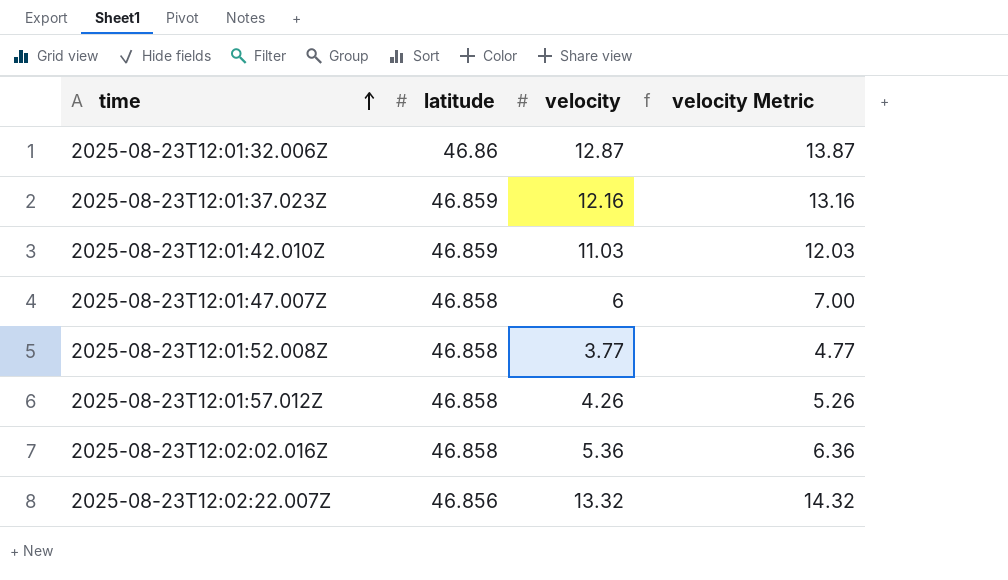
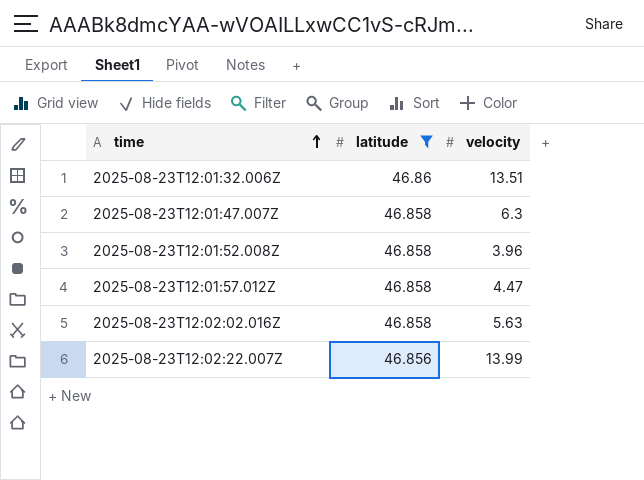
filter: none -> latitude != 46.859
column velocity Metric | formula: [velocity] + 1 -> none
2025-08-23T12:01:32.006Z | velocity: 12.87 -> 13.51
2025-08-23T12:01:47.007Z | velocity: 6 -> 6.3
2025-08-23T12:01:52.008Z | velocity: 3.77 -> 3.96
2025-08-23T12:01:57.012Z | velocity: 4.26 -> 4.47
2025-08-23T12:02:02.016Z | velocity: 5.36 -> 5.63
2025-08-23T12:02:22.007Z | velocity: 13.32 -> 13.99

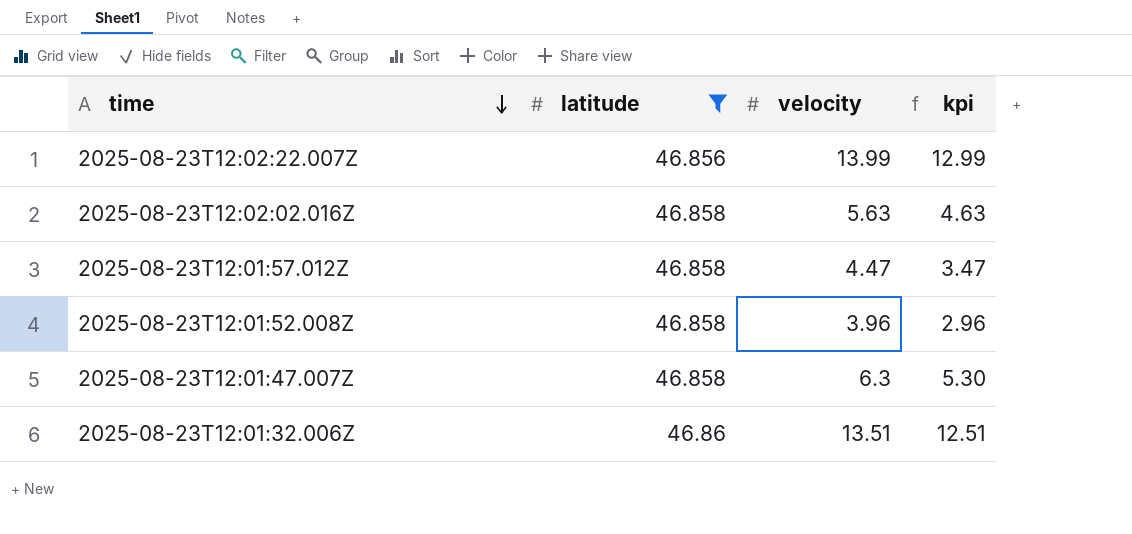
row order: time ascending -> time descending
column kpi | formula: none -> [velocity] - 1

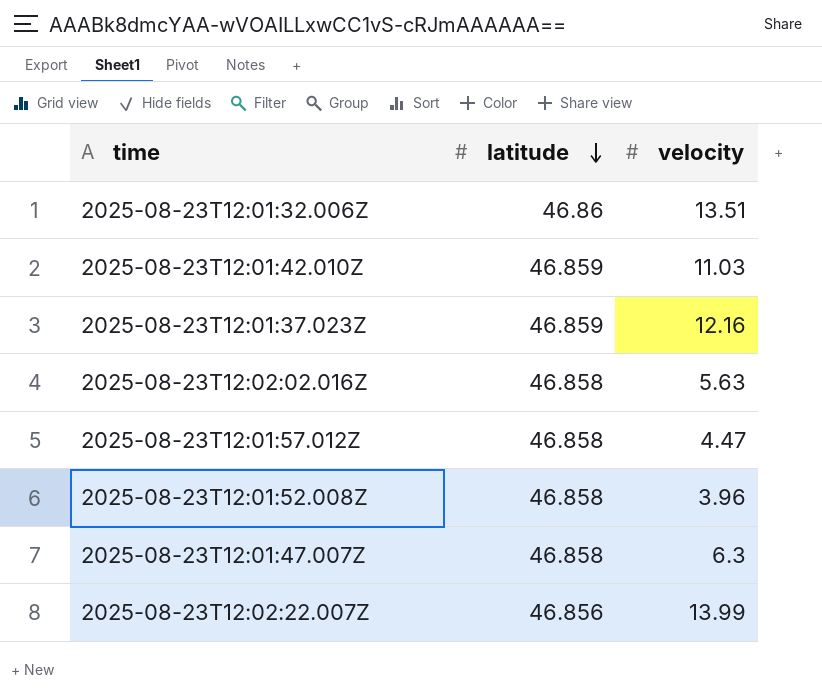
filter: latitude != 46.859 -> none
row order: time descending -> latitude descending
column kpi | formula: [velocity] - 1 -> none

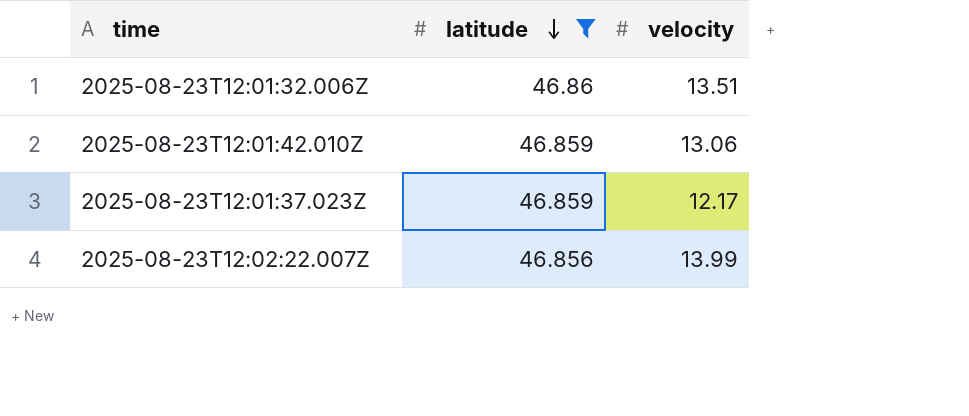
filter: none -> latitude != 46.858
2025-08-23T12:01:42.010Z | velocity: 11.03 -> 13.06
2025-08-23T12:01:37.023Z | velocity: 12.16 -> 12.17

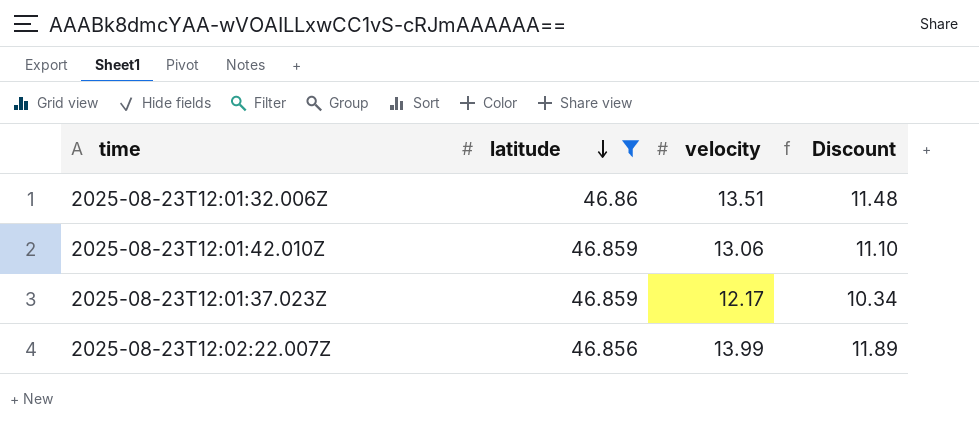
column Discount | formula: none -> [velocity] * 0.85

